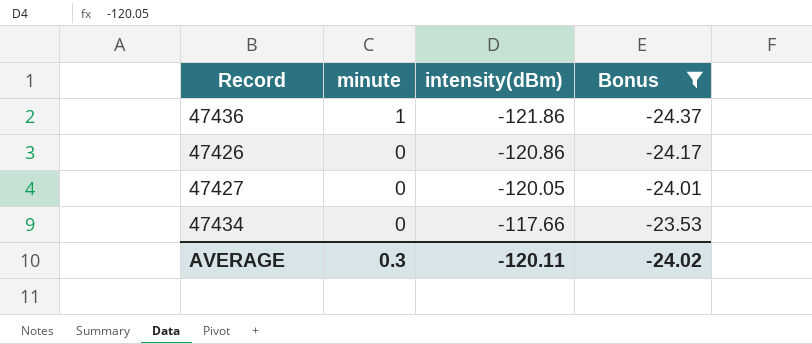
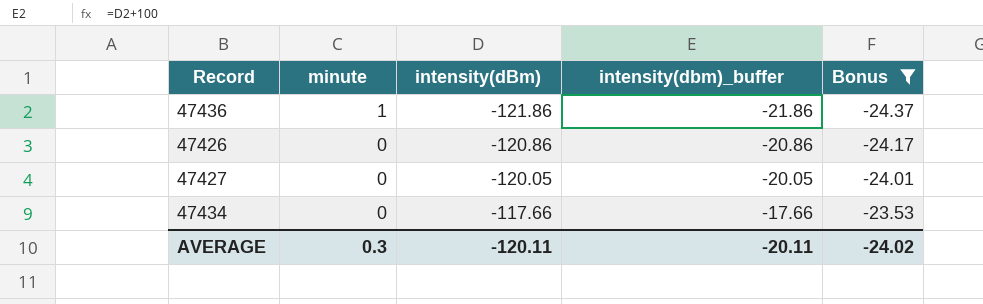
column intensity(dbm)_buffer | formula: none -> [intensity(dBm)] + 100

